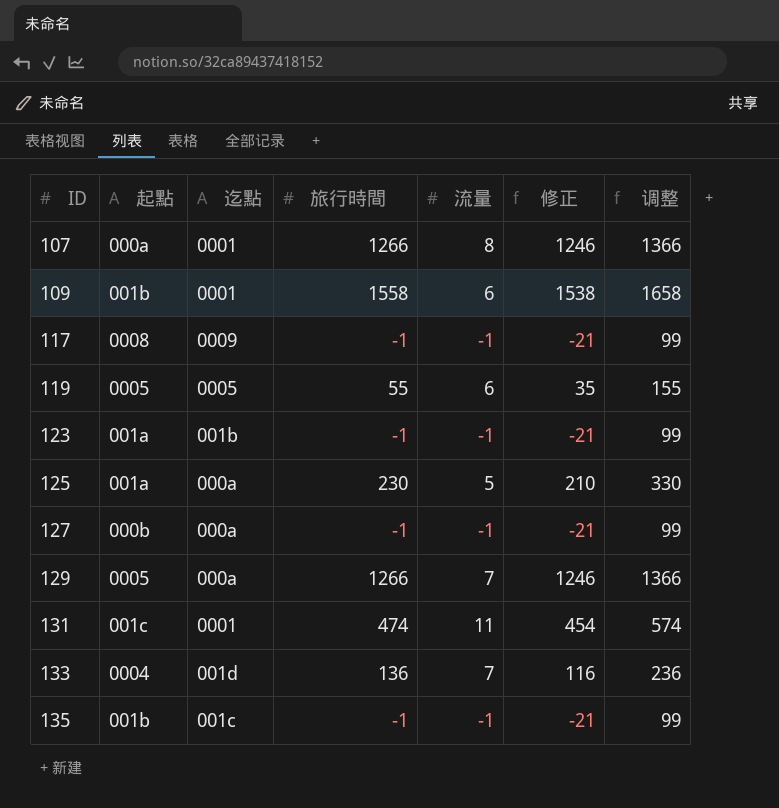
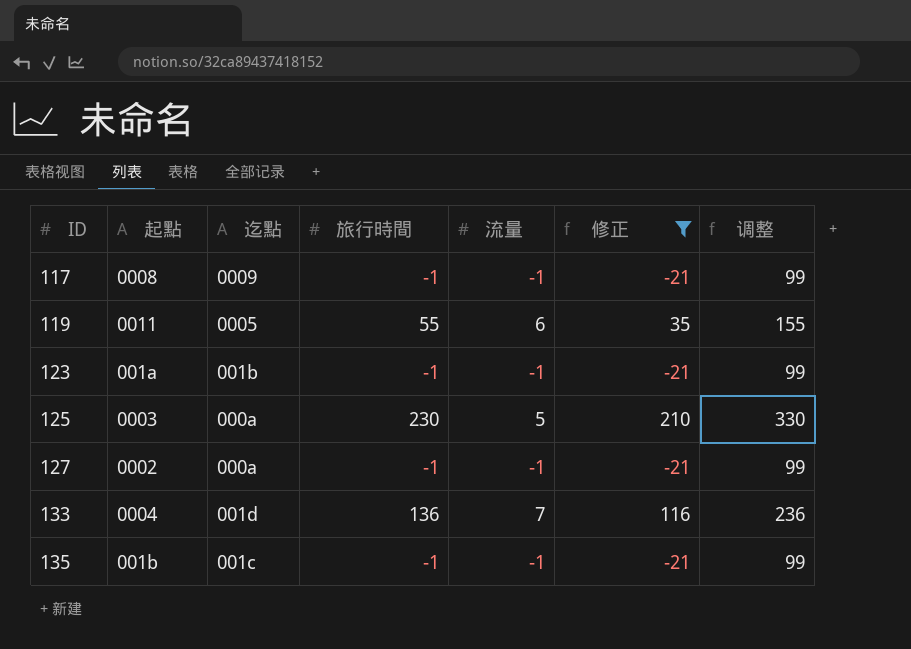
filter: none -> 修正 <= 210
119 | 起點: 0005 -> 0011
125 | 起點: 001a -> 0003
127 | 起點: 000b -> 0002

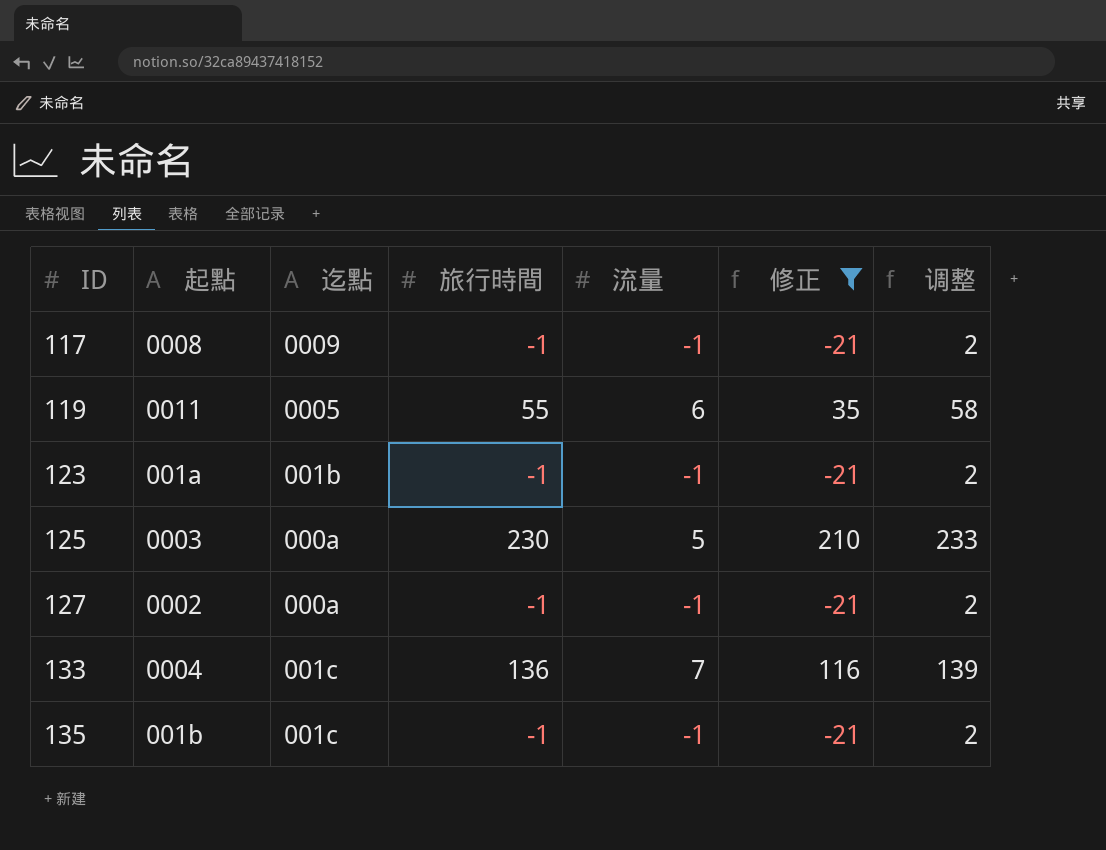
column 调整 | formula: [旅行時間] + 100 -> [旅行時間] + 3
133 | 迄點: 001d -> 001c

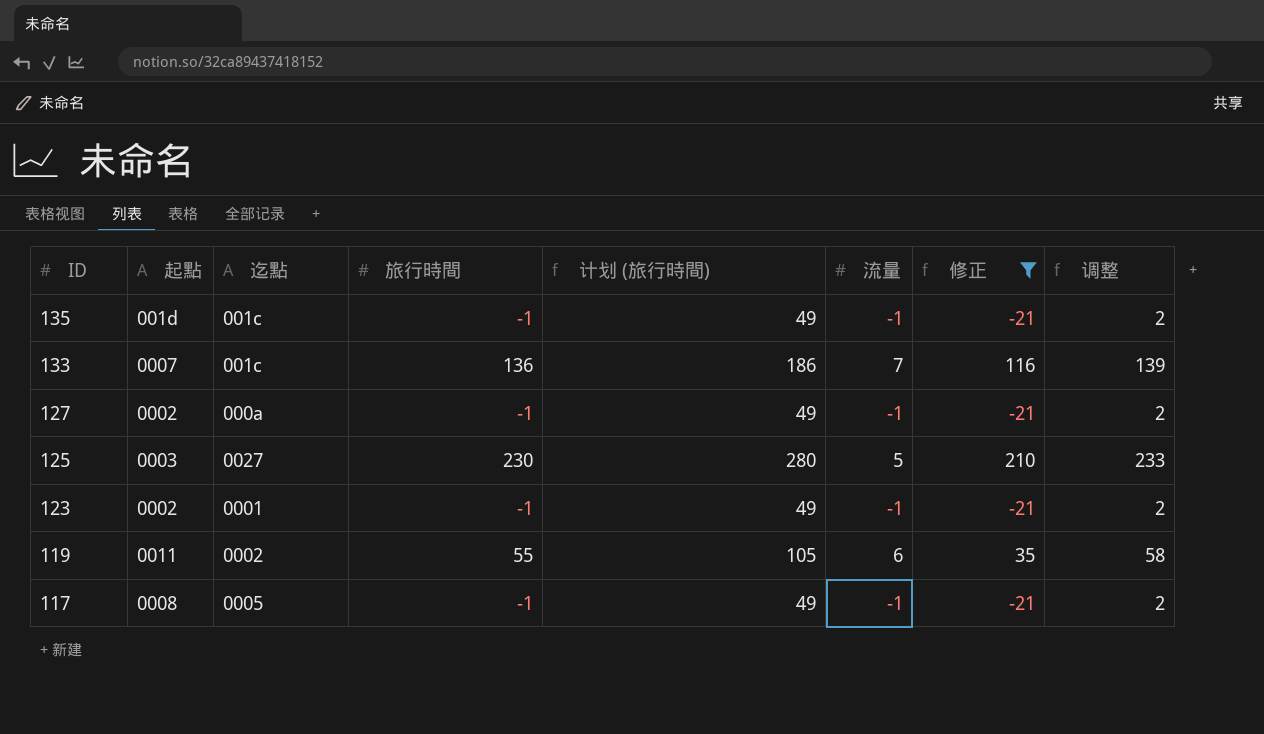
row order: ID ascending -> ID descending
column 计划 (旅行時間) | formula: none -> [旅行時間] + 50
135 | 起點: 001b -> 001d
133 | 起點: 0004 -> 0007
125 | 迄點: 000a -> 0027
123 | 起點: 001a -> 0002
123 | 迄點: 001b -> 0001
119 | 迄點: 0005 -> 0002
117 | 迄點: 0009 -> 0005

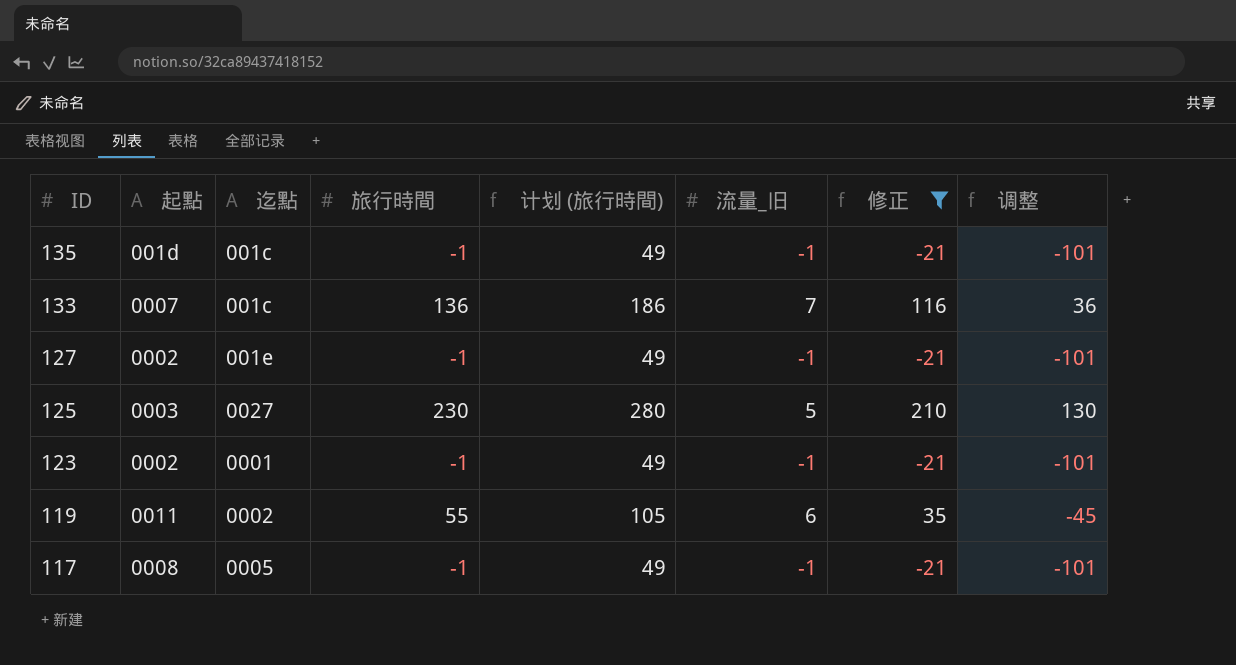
column name: 流量 -> 流量_旧
column 调整 | formula: [旅行時間] + 3 -> [旅行時間] - 100
127 | 迄點: 000a -> 001e

